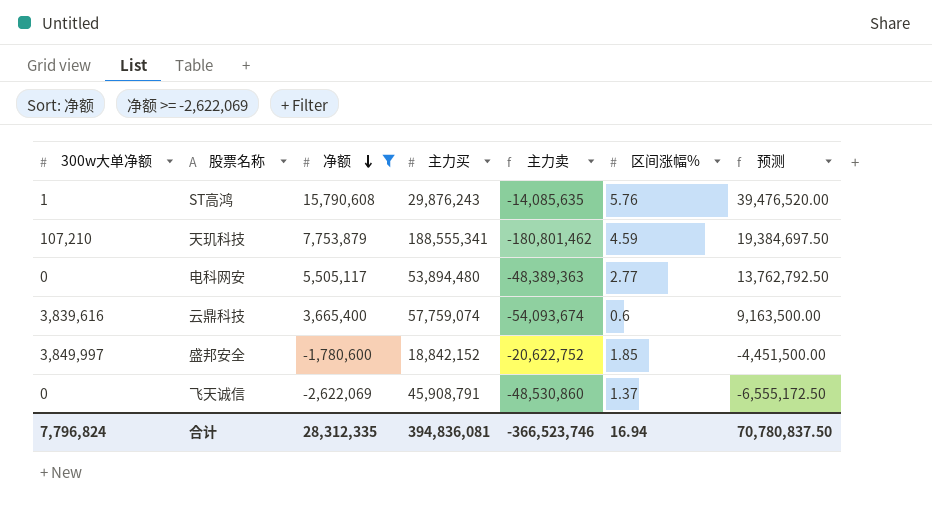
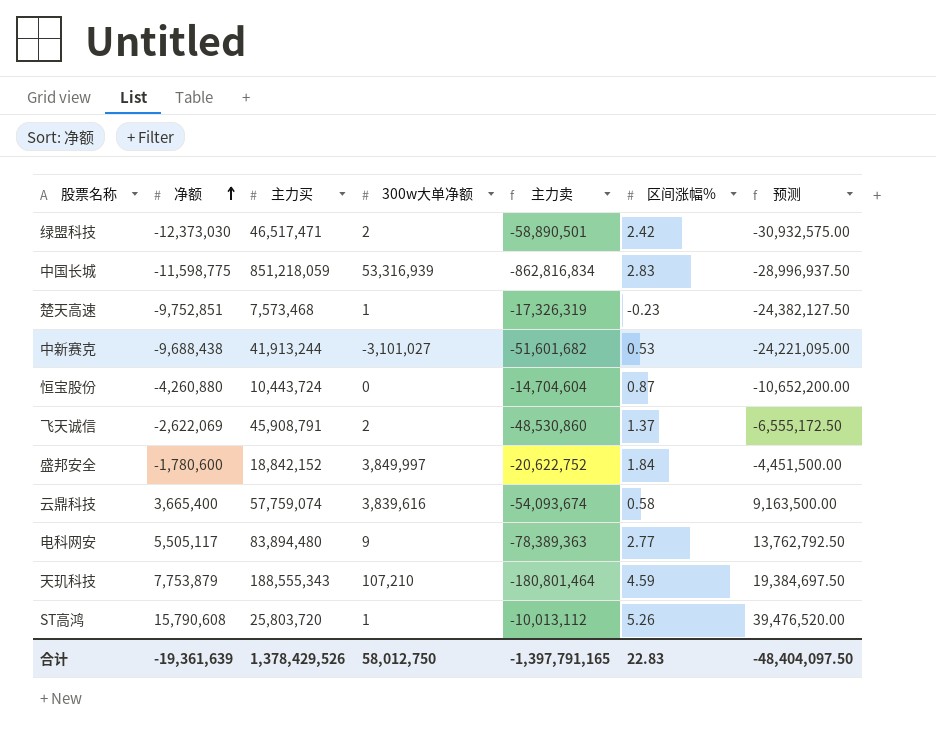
filter: 净额 >= -2,622,069 -> none
row order: 净额 descending -> 净额 ascending
column 300w大单净额 | position: 1 -> 4
飞天诚信 | 300w大单净额: 0 -> 2
盛邦安全 | 区间涨幅%: 1.85 -> 1.84
云鼎科技 | 区间涨幅%: 0.6 -> 0.58
电科网安 | 主力买: 53,894,480 -> 83,894,480
电科网安 | 300w大单净额: 0 -> 9
电科网安 | 主力卖: -48,389,363 -> -78,389,363
天玑科技 | 主力买: 188,555,341 -> 188,555,343
天玑科技 | 主力卖: -180,801,462 -> -180,801,464
ST高鸿 | 主力买: 29,876,243 -> 25,803,720
ST高鸿 | 主力卖: -14,085,635 -> -10,013,112
ST高鸿 | 区间涨幅%: 5.76 -> 5.26
合计 | 净额: 28,312,335 -> -19,361,639
合计 | 主力买: 394,836,081 -> 1,378,429,526
合计 | 300w大单净额: 7,796,824 -> 58,012,750
合计 | 主力卖: -366,523,746 -> -1,397,791,165
合计 | 区间涨幅%: 16.94 -> 22.83
合计 | 预测: 70,780,837.50 -> -48,404,097.50

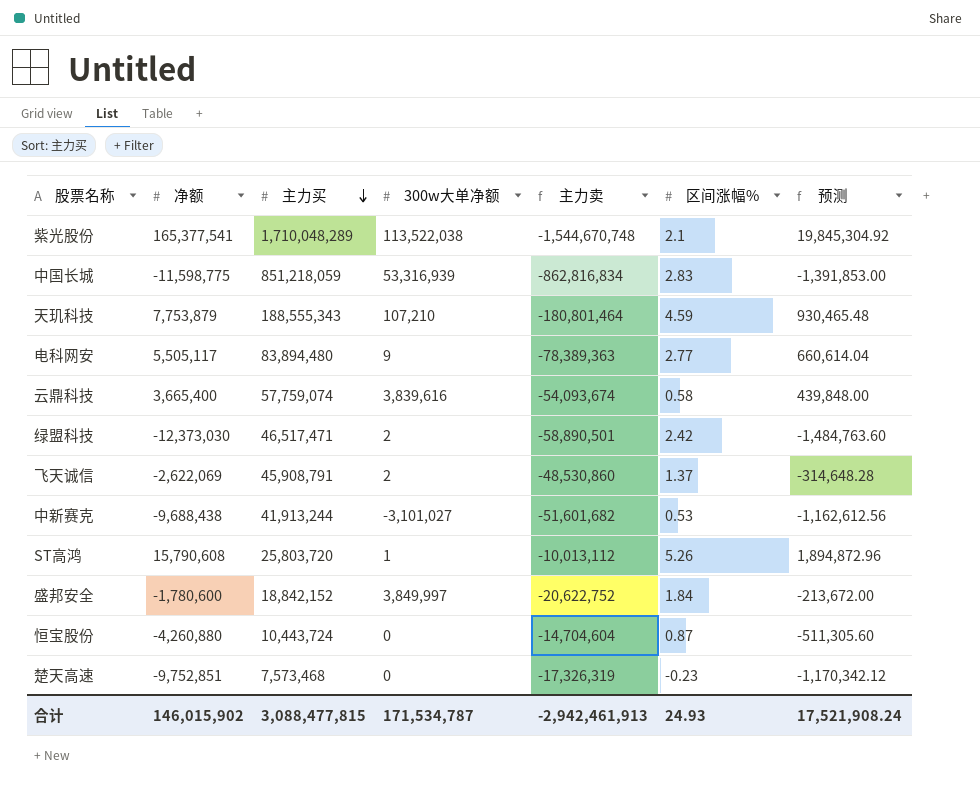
row order: 净额 ascending -> 主力买 descending
column 预测 | formula: [净额] * 2.5 -> [净额] * 0.12
row 紫光股份: none -> 165,377,541 | 1,710,048,289 | 113,522,038 | -1,544,670,748 | 2.1 | 19,845,304.92
楚天高速 | 300w大单净额: 1 -> 0
合计 | 净额: -19,361,639 -> 146,015,902
合计 | 主力买: 1,378,429,526 -> 3,088,477,815
合计 | 300w大单净额: 58,012,750 -> 171,534,787
合计 | 主力卖: -1,397,791,165 -> -2,942,461,913
合计 | 区间涨幅%: 22.83 -> 24.93
合计 | 预测: -48,404,097.50 -> 17,521,908.24

